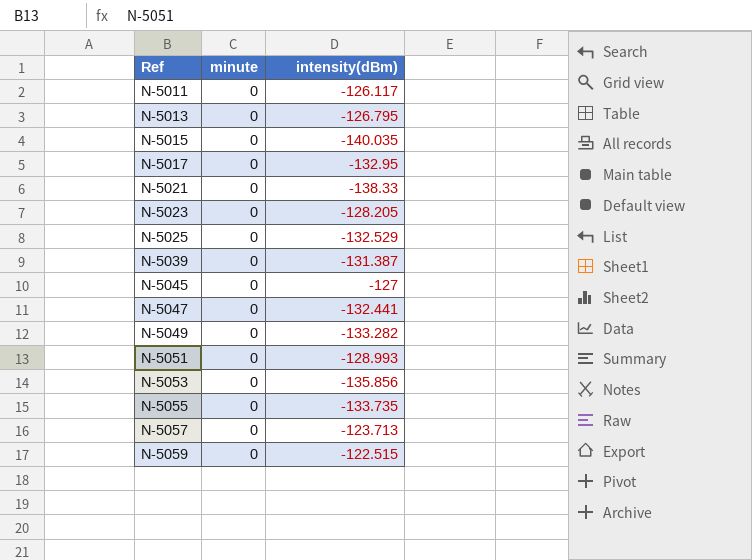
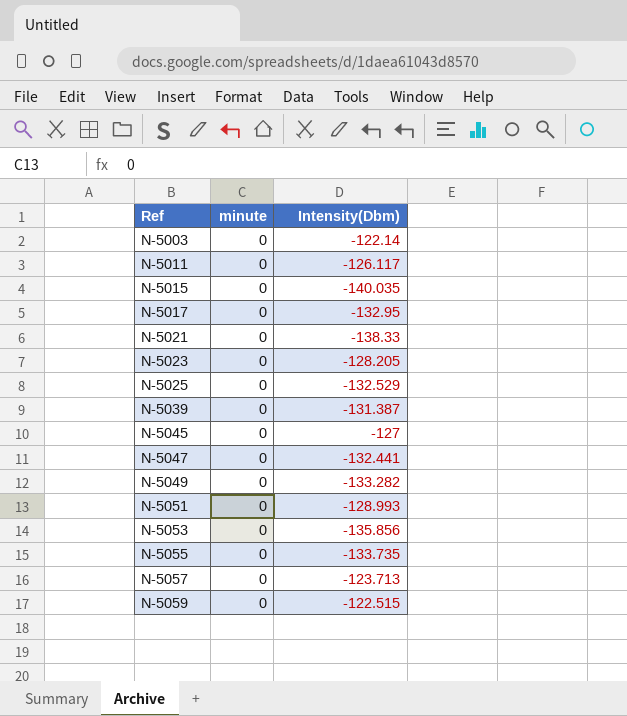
column name: intensity(dBm) -> Intensity(Dbm)
row N-5013: 0 | -126.795 -> none
row N-5003: none -> 0 | -122.14

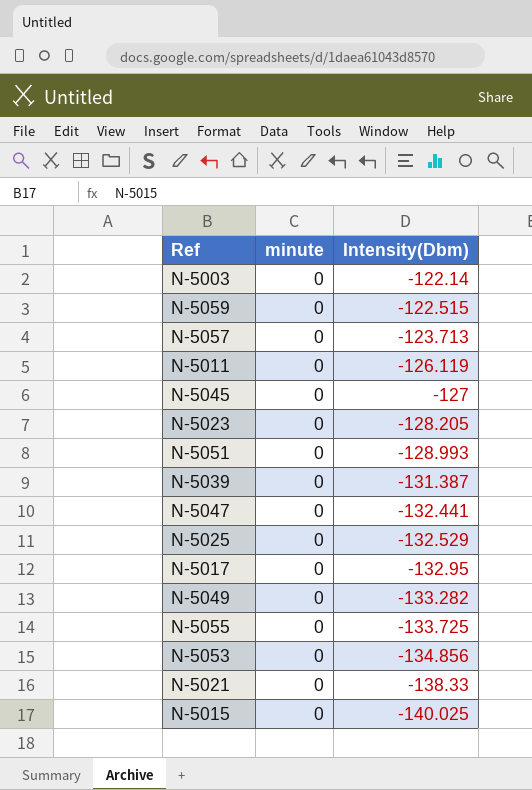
row order: Ref ascending -> Intensity(Dbm) descending
N-5011 | Intensity(Dbm): -126.117 -> -126.119
N-5055 | Intensity(Dbm): -133.735 -> -133.725
N-5053 | Intensity(Dbm): -135.856 -> -134.856
N-5015 | Intensity(Dbm): -140.035 -> -140.025

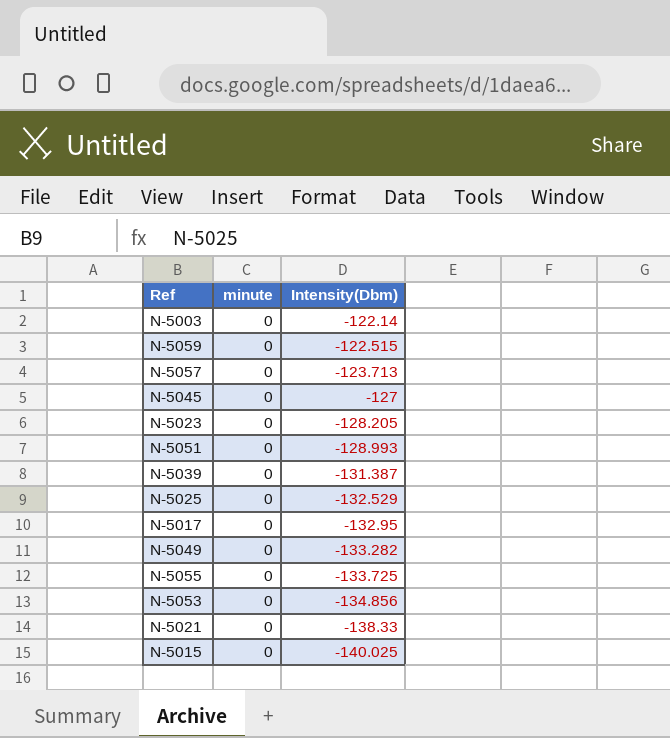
row N-5011: 0 | -126.119 -> none
row N-5047: 0 | -132.441 -> none

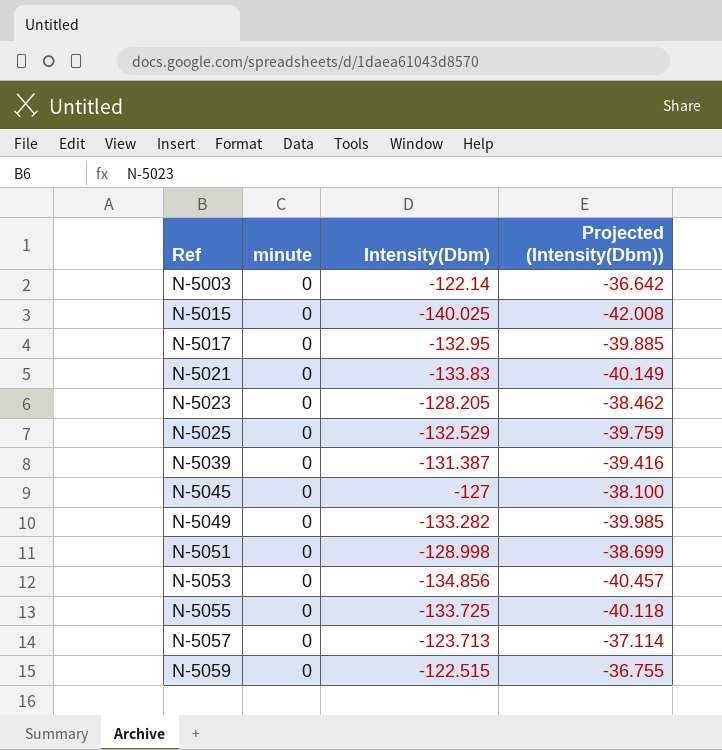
row order: Intensity(Dbm) descending -> Ref ascending
column Projected (Intensity(Dbm)) | formula: none -> [Intensity(Dbm)] * 0.3
N-5021 | Intensity(Dbm): -138.33 -> -133.83
N-5051 | Intensity(Dbm): -128.993 -> -128.998

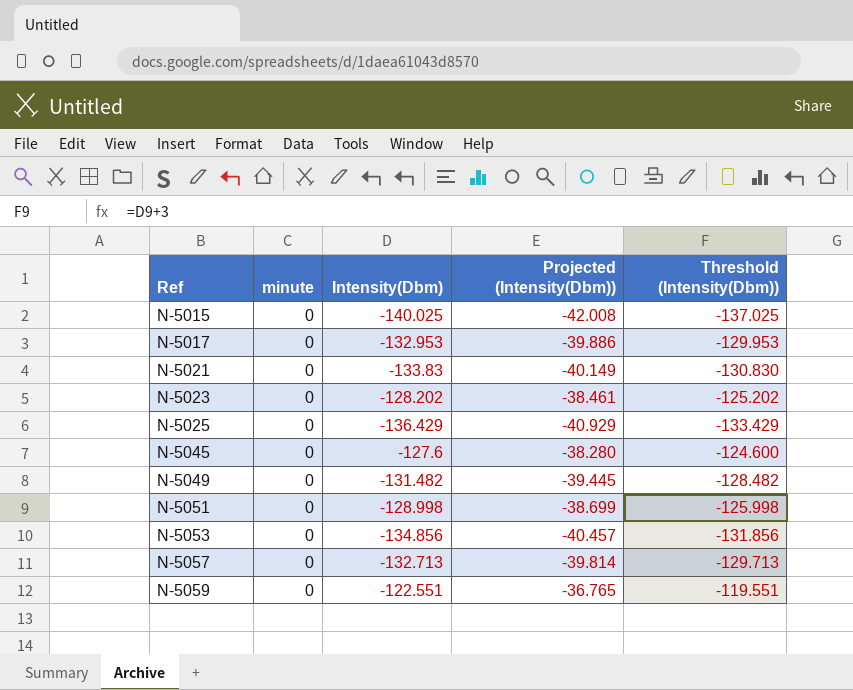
column Threshold (Intensity(Dbm)) | formula: none -> [Intensity(Dbm)] + 3
row N-5003: 0 | -122.14 | -36.642 -> none
row N-5039: 0 | -131.387 | -39.416 -> none
row N-5055: 0 | -133.725 | -40.118 -> none
N-5017 | Intensity(Dbm): -132.95 -> -132.953
N-5017 | Projected (Intensity(Dbm)): -39.885 -> -39.886
N-5023 | Intensity(Dbm): -128.205 -> -128.202
N-5023 | Projected (Intensity(Dbm)): -38.462 -> -38.461
N-5025 | Intensity(Dbm): -132.529 -> -136.429
N-5025 | Projected (Intensity(Dbm)): -39.759 -> -40.929
N-5045 | Intensity(Dbm): -127 -> -127.6
N-5045 | Projected (Intensity(Dbm)): -38.100 -> -38.280
N-5049 | Intensity(Dbm): -133.282 -> -131.482
N-5049 | Projected (Intensity(Dbm)): -39.985 -> -39.445
N-5057 | Intensity(Dbm): -123.713 -> -132.713
N-5057 | Projected (Intensity(Dbm)): -37.114 -> -39.814
N-5059 | Intensity(Dbm): -122.515 -> -122.551
N-5059 | Projected (Intensity(Dbm)): -36.755 -> -36.765

